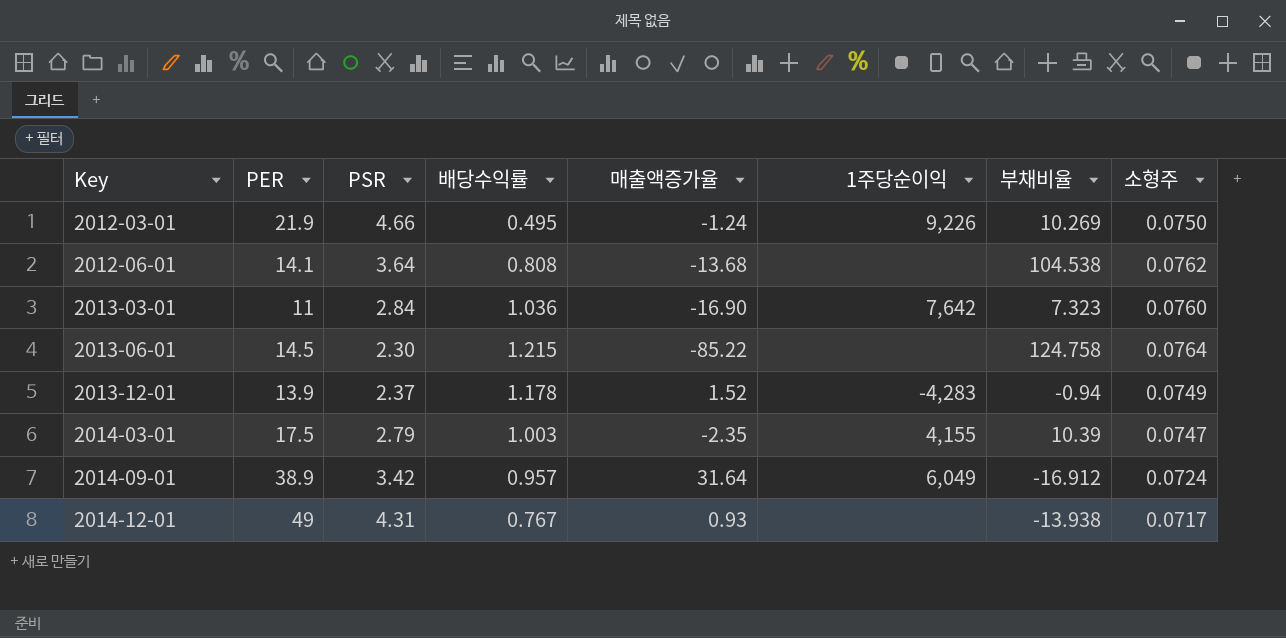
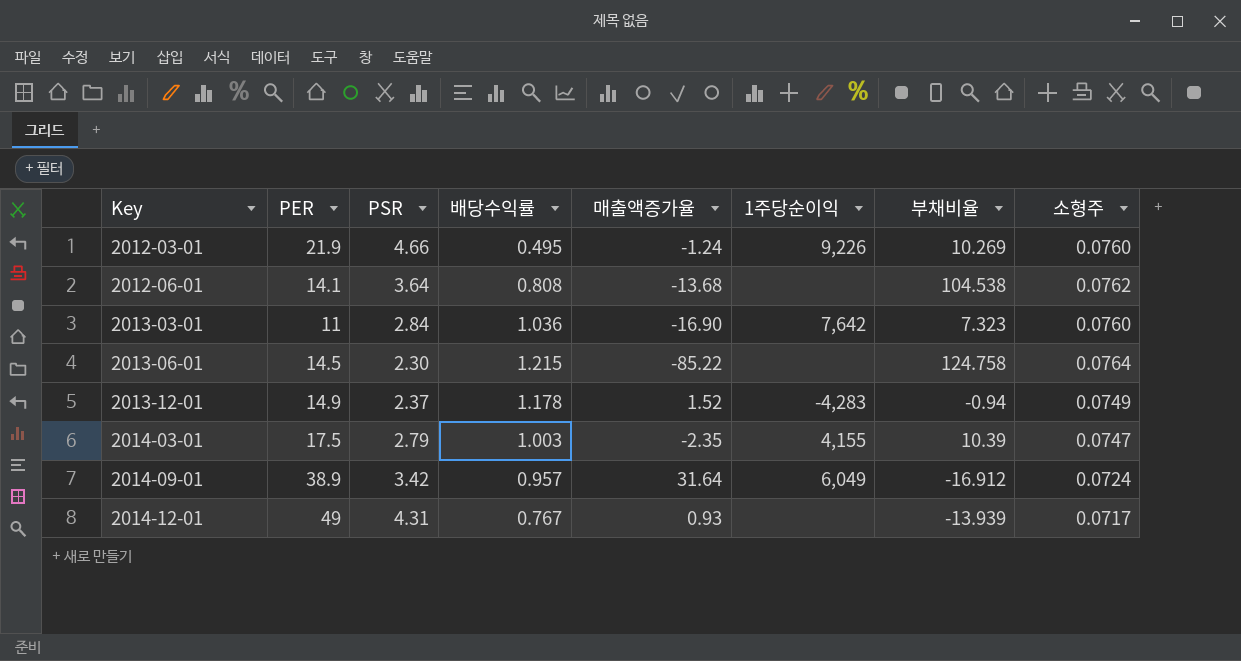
2012-03-01 | 소형주: 0.0750 -> 0.0760
2013-12-01 | PER: 13.9 -> 14.9
2014-12-01 | 부채비율: -13.938 -> -13.939

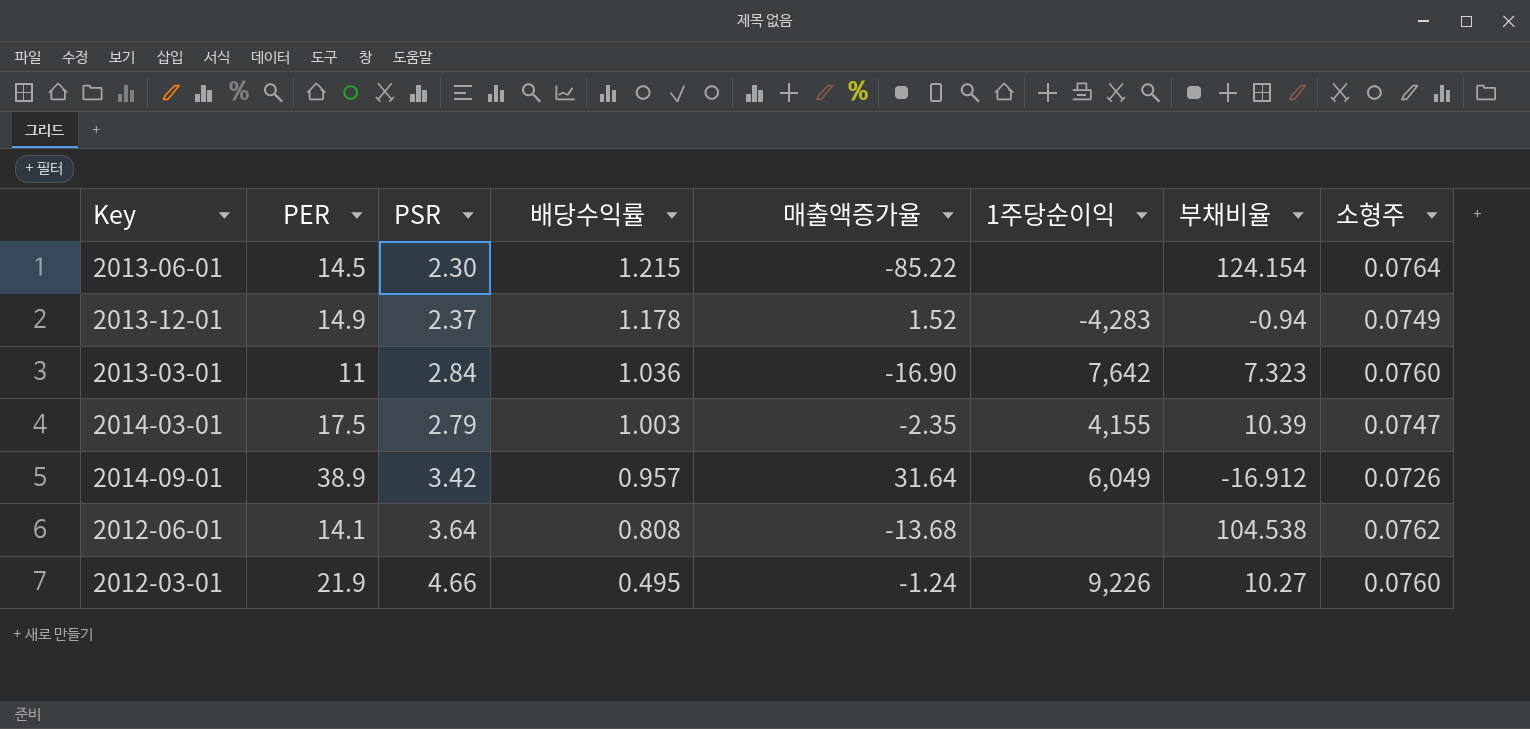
row order: Key ascending -> 배당수익률 descending
row 2014-12-01: 49 | 4.31 | 0.767 | 0.93 | none | -13.939 | 0.0717 -> none
2013-06-01 | 부채비율: 124.758 -> 124.154
2014-09-01 | 소형주: 0.0724 -> 0.0726
2012-03-01 | 부채비율: 10.269 -> 10.27

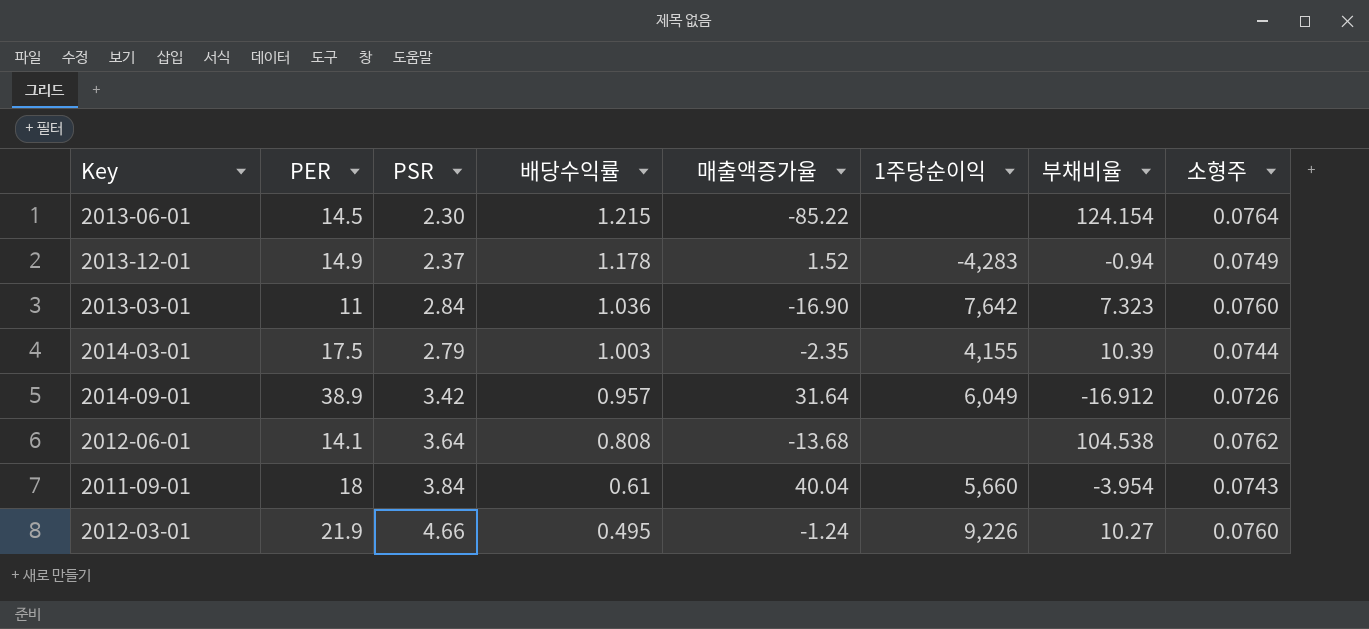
2014-03-01 | 소형주: 0.0747 -> 0.0744
row 2011-09-01: none -> 18 | 3.84 | 0.61 | 40.04 | 5,660 | -3.954 | 0.0743

